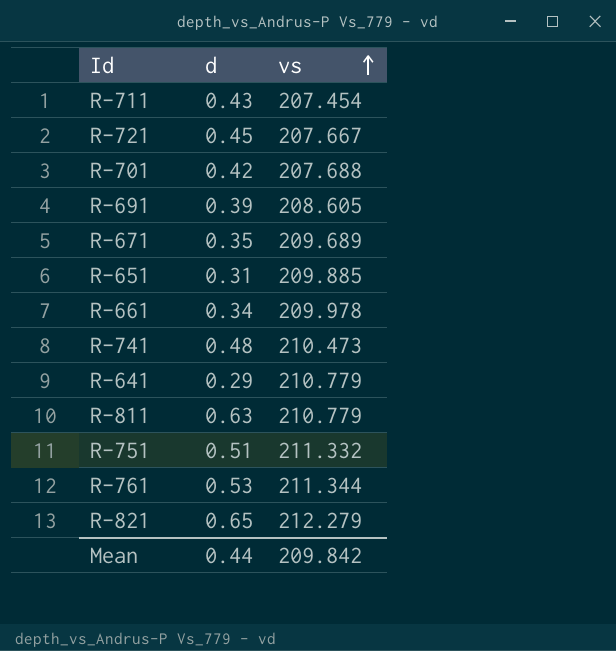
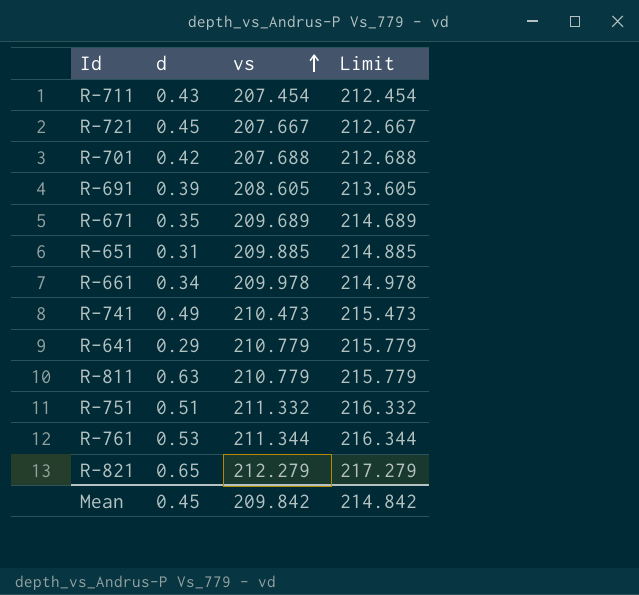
column Limit | formula: none -> [vs] + 5
R-741 | d: 0.48 -> 0.49
Mean | d: 0.44 -> 0.45

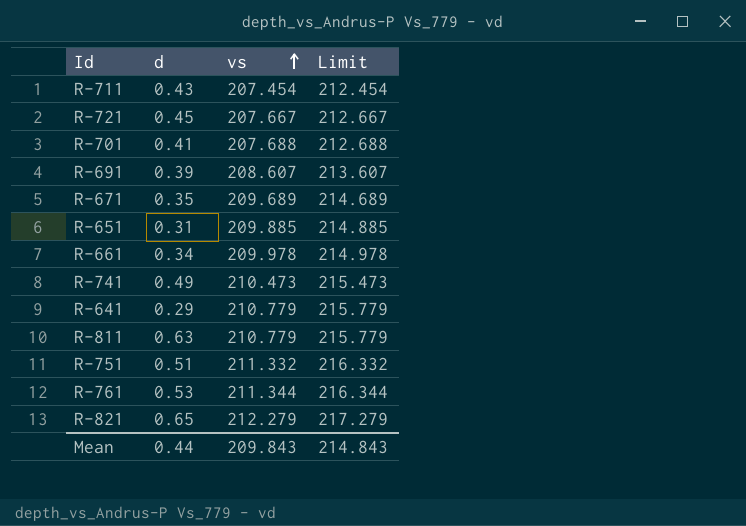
R-701 | d: 0.42 -> 0.41
R-691 | vs: 208.605 -> 208.607
R-691 | Limit: 213.605 -> 213.607
Mean | d: 0.45 -> 0.44
Mean | vs: 209.842 -> 209.843
Mean | Limit: 214.842 -> 214.843

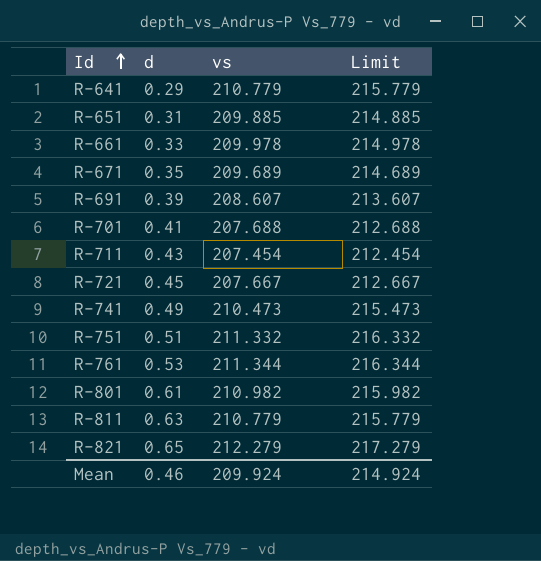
row order: vs ascending -> Id ascending
R-661 | d: 0.34 -> 0.33
row R-801: none -> 0.61 | 210.982 | 215.982
Mean | d: 0.44 -> 0.46
Mean | vs: 209.843 -> 209.924
Mean | Limit: 214.843 -> 214.924

